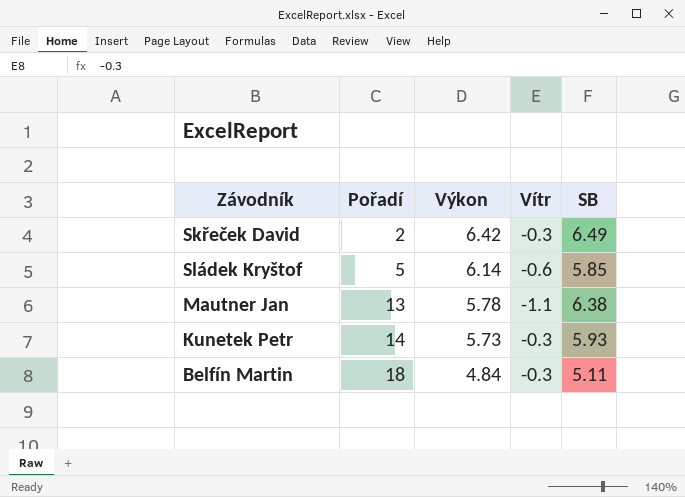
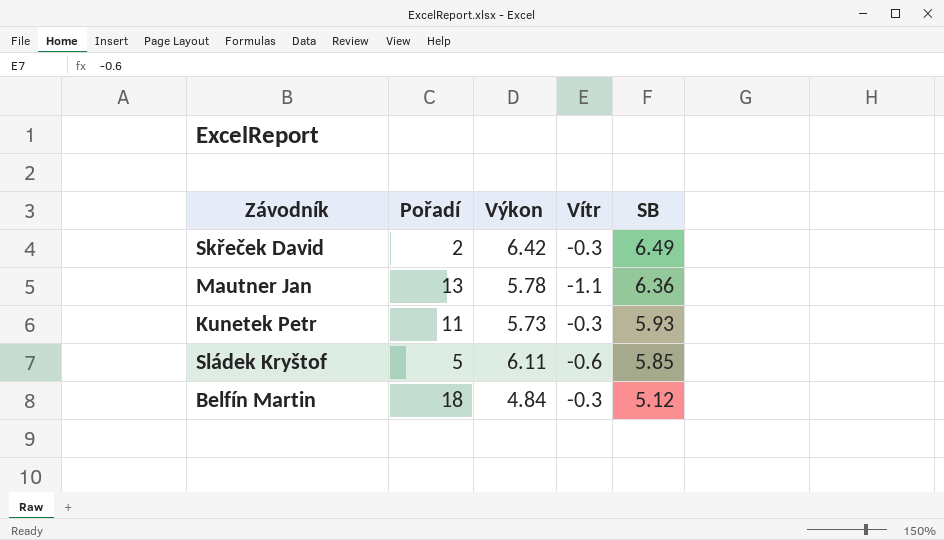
row order: Pořadí ascending -> SB descending
Mautner Jan | SB: 6.38 -> 6.36
Kunetek Petr | Pořadí: 14 -> 11
Sládek Kryštof | Výkon: 6.14 -> 6.11
Belfín Martin | SB: 5.11 -> 5.12

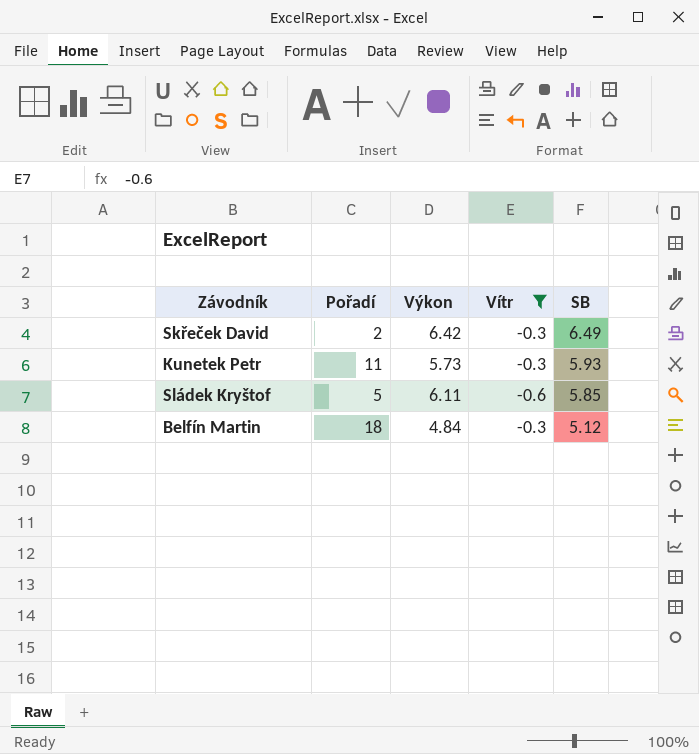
filter: none -> Vítr != -1.1

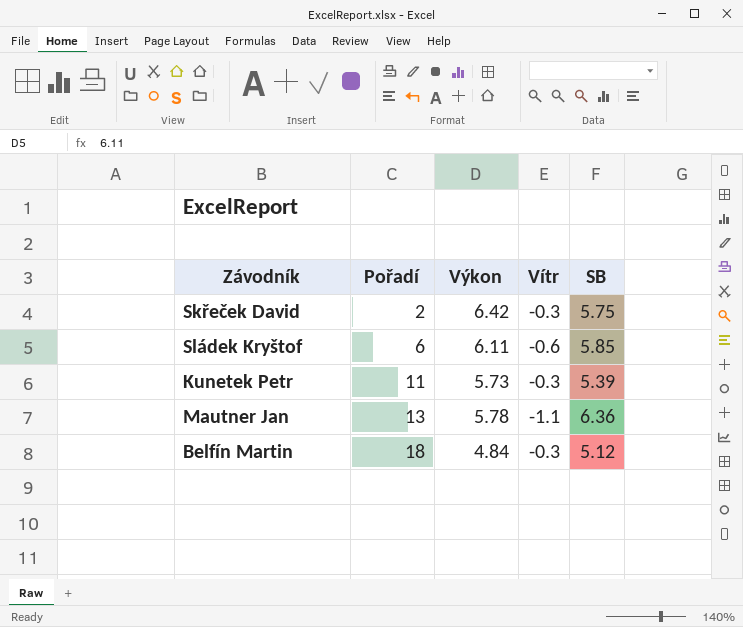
filter: Vítr != -1.1 -> none
row order: SB descending -> Pořadí ascending
Skřeček David | SB: 6.49 -> 5.75
Sládek Kryštof | Pořadí: 5 -> 6
Kunetek Petr | SB: 5.93 -> 5.39

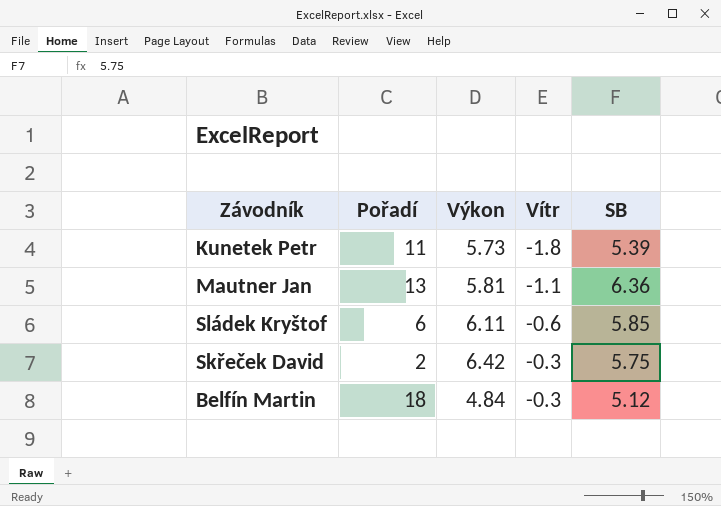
row order: Pořadí ascending -> Vítr ascending
Kunetek Petr | Vítr: -0.3 -> -1.8
Mautner Jan | Výkon: 5.78 -> 5.81

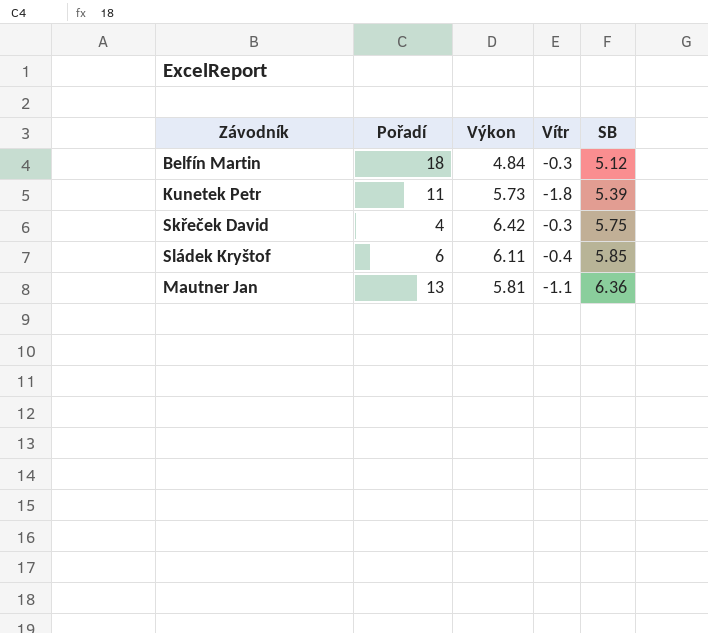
row order: Vítr ascending -> SB ascending
Skřeček David | Pořadí: 2 -> 4
Sládek Kryštof | Vítr: -0.6 -> -0.4

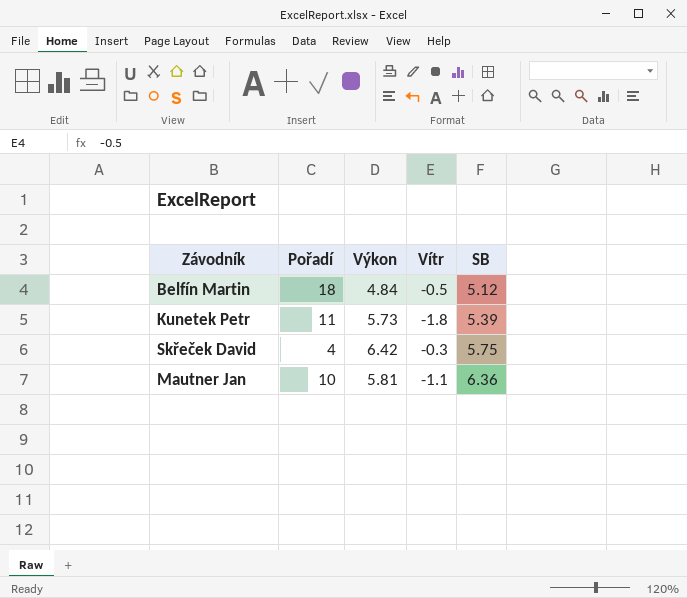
row Sládek Kryštof: 6 | 6.11 | -0.4 | 5.85 -> none
Belfín Martin | Vítr: -0.3 -> -0.5
Mautner Jan | Pořadí: 13 -> 10

